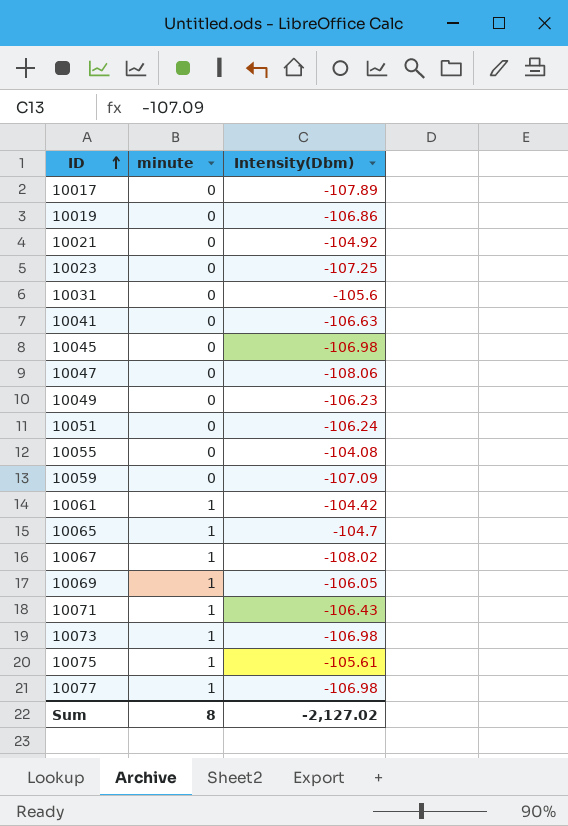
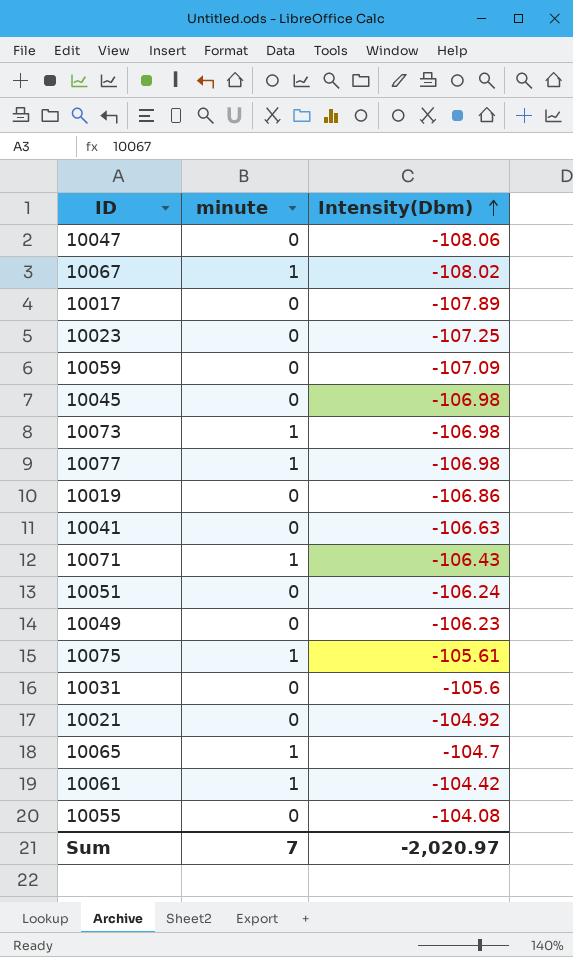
row order: ID ascending -> Intensity(Dbm) ascending
row 10069: 1 | -106.05 -> none
Sum | minute: 8 -> 7
Sum | Intensity(Dbm): -2,127.02 -> -2,020.97

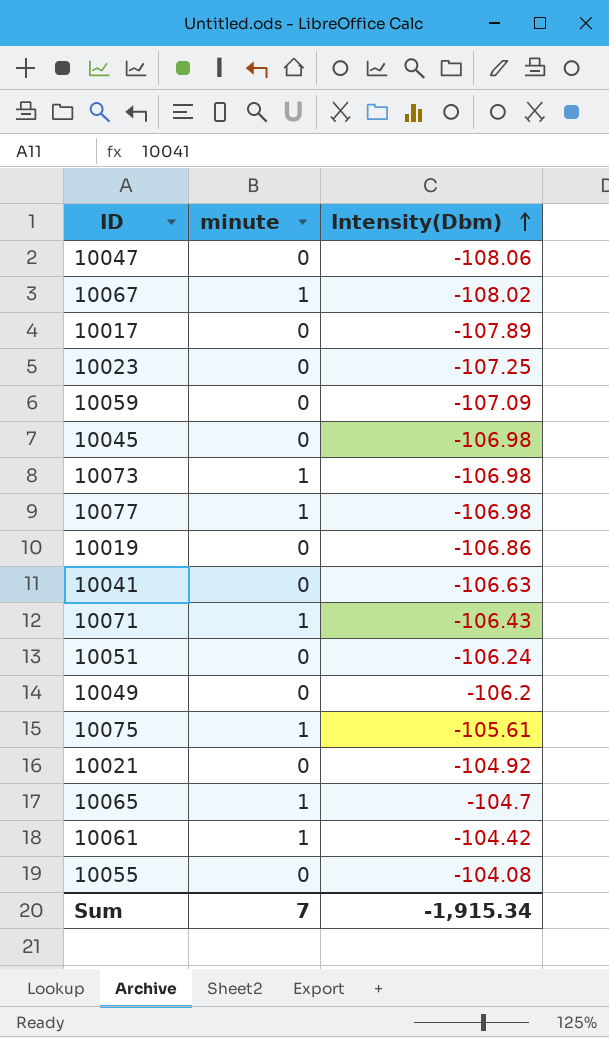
row 10031: 0 | -105.6 -> none
10049 | Intensity(Dbm): -106.23 -> -106.2
Sum | Intensity(Dbm): -2,020.97 -> -1,915.34

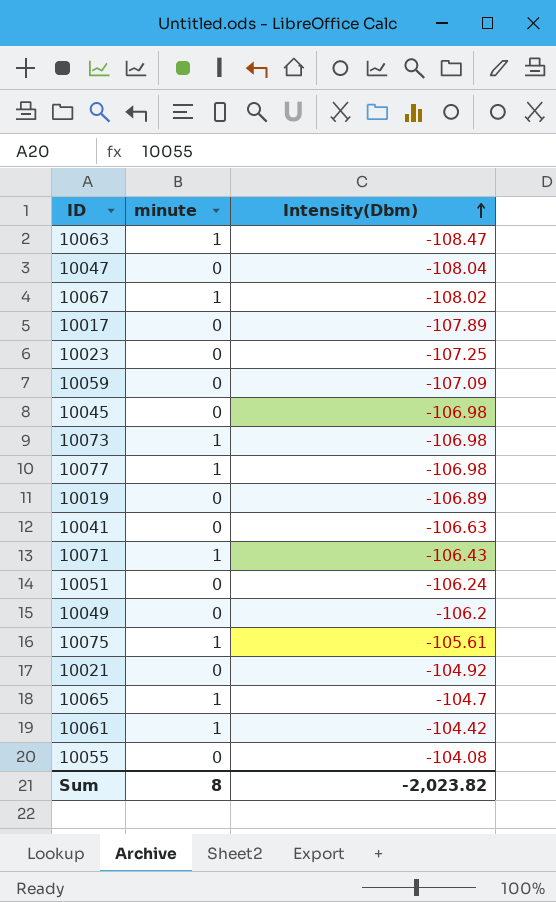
row 10063: none -> 1 | -108.47
10047 | Intensity(Dbm): -108.06 -> -108.04
10019 | Intensity(Dbm): -106.86 -> -106.89
Sum | minute: 7 -> 8
Sum | Intensity(Dbm): -1,915.34 -> -2,023.82

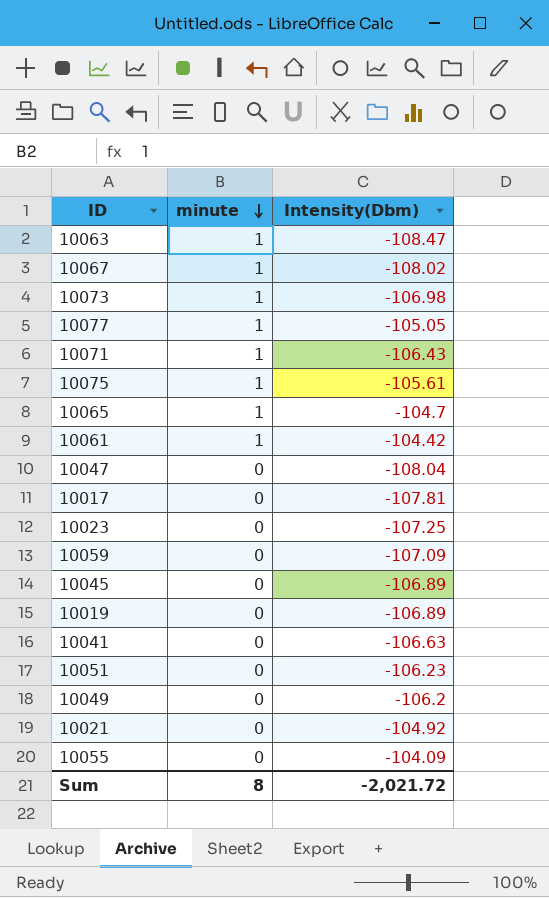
row order: Intensity(Dbm) ascending -> minute descending
10077 | Intensity(Dbm): -106.98 -> -105.05
10017 | Intensity(Dbm): -107.89 -> -107.81
10045 | Intensity(Dbm): -106.98 -> -106.89
10051 | Intensity(Dbm): -106.24 -> -106.23
10055 | Intensity(Dbm): -104.08 -> -104.09
Sum | Intensity(Dbm): -2,023.82 -> -2,021.72

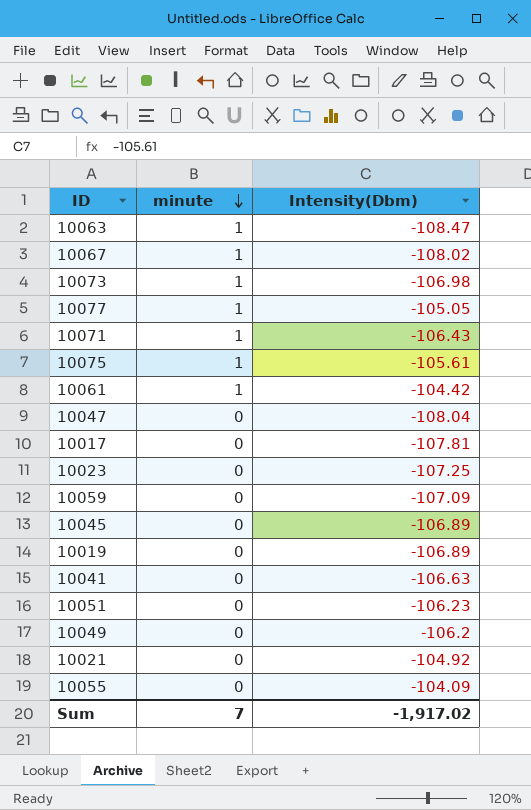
row 10065: 1 | -104.7 -> none
Sum | minute: 8 -> 7
Sum | Intensity(Dbm): -2,021.72 -> -1,917.02

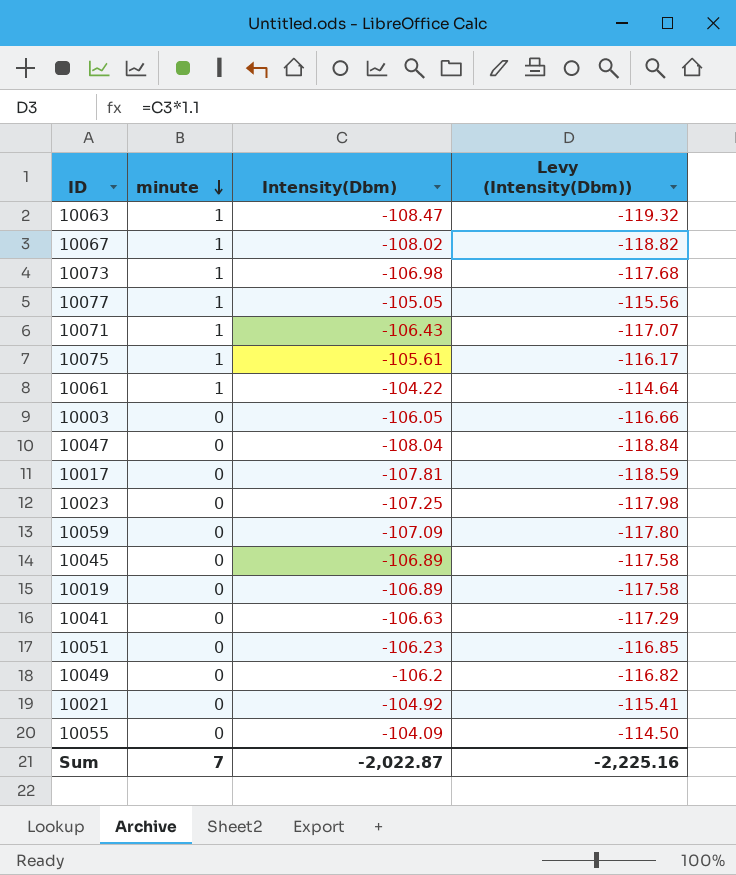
column Levy (Intensity(Dbm)) | formula: none -> [Intensity(Dbm)] * 1.1
10061 | Intensity(Dbm): -104.42 -> -104.22
row 10003: none -> 0 | -106.05 | -116.66
Sum | Intensity(Dbm): -1,917.02 -> -2,022.87

